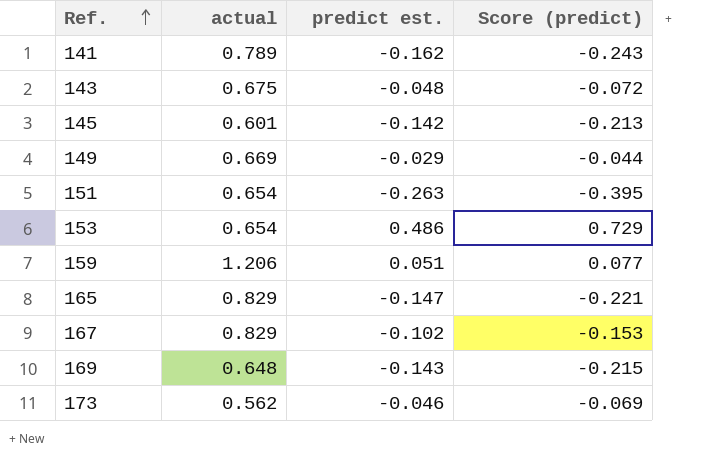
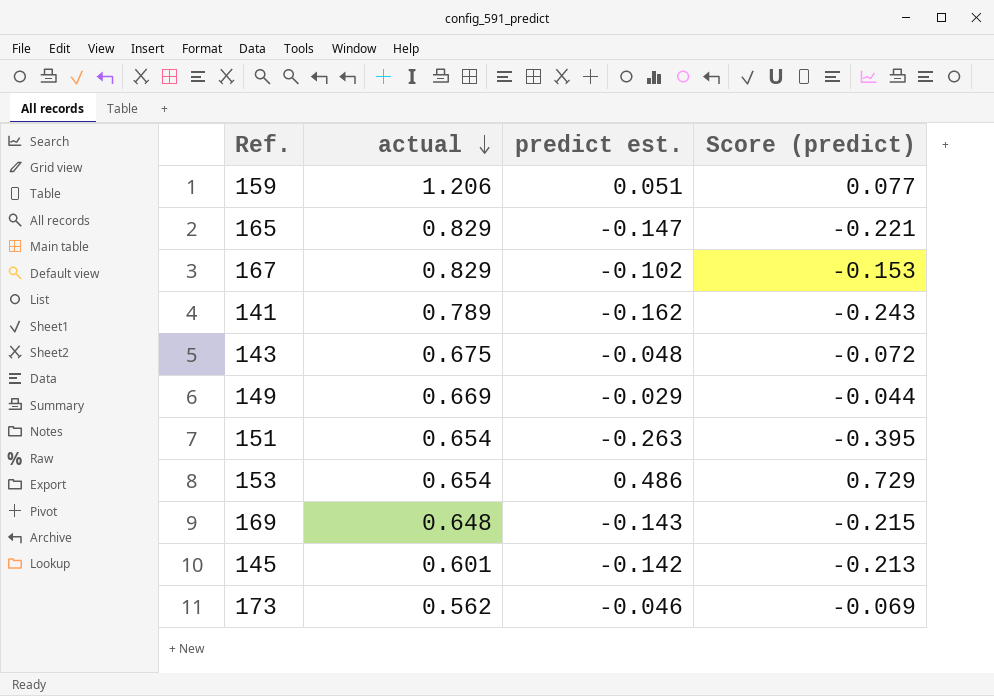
row order: Ref. ascending -> actual descending

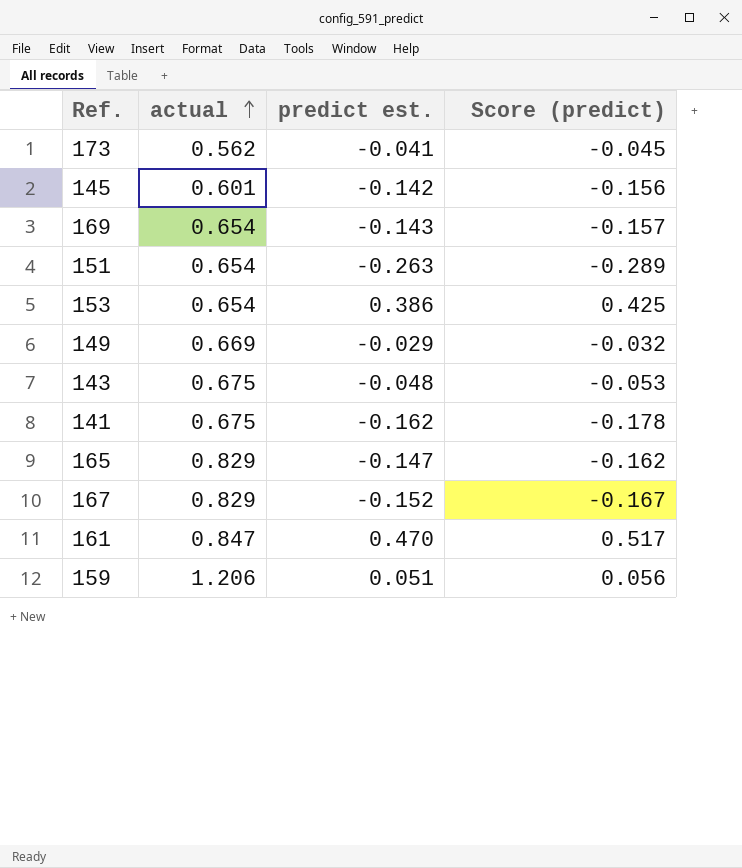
row order: actual descending -> actual ascending
column Score (predict) | formula: [predict est.] * 1.5 -> [predict est.] * 1.1
173 | predict est.: -0.046 -> -0.041
169 | actual: 0.648 -> 0.654
153 | predict est.: 0.486 -> 0.386
141 | actual: 0.789 -> 0.675
167 | predict est.: -0.102 -> -0.152
row 161: none -> 0.847 | 0.470 | 0.517

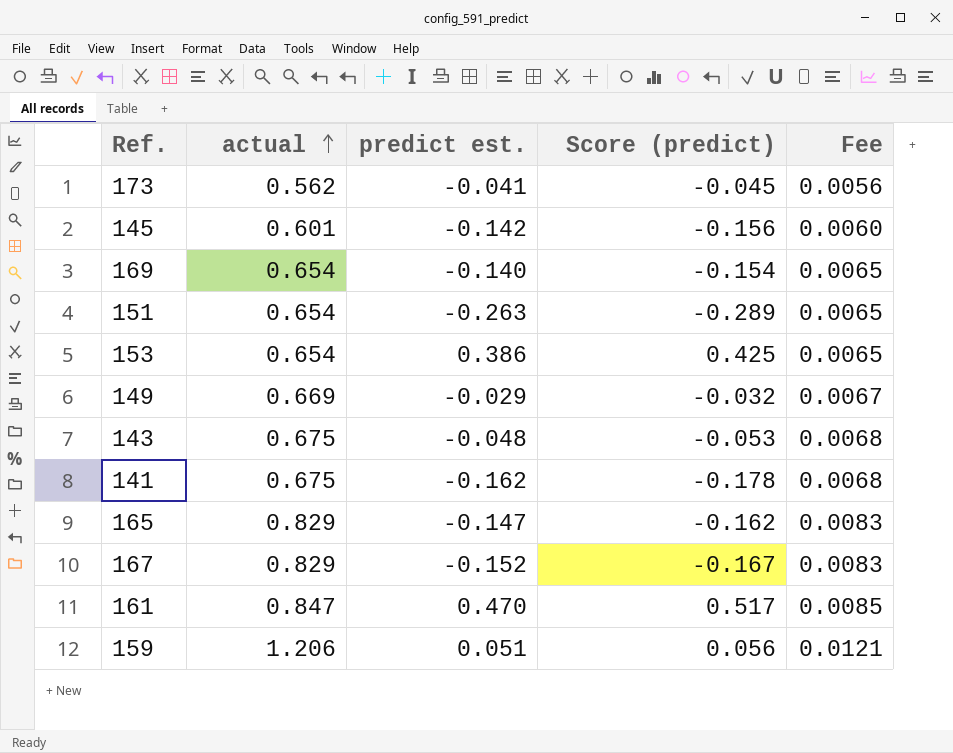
column Fee | formula: none -> [actual] * 0.01
169 | predict est.: -0.143 -> -0.140
169 | Score (predict): -0.157 -> -0.154

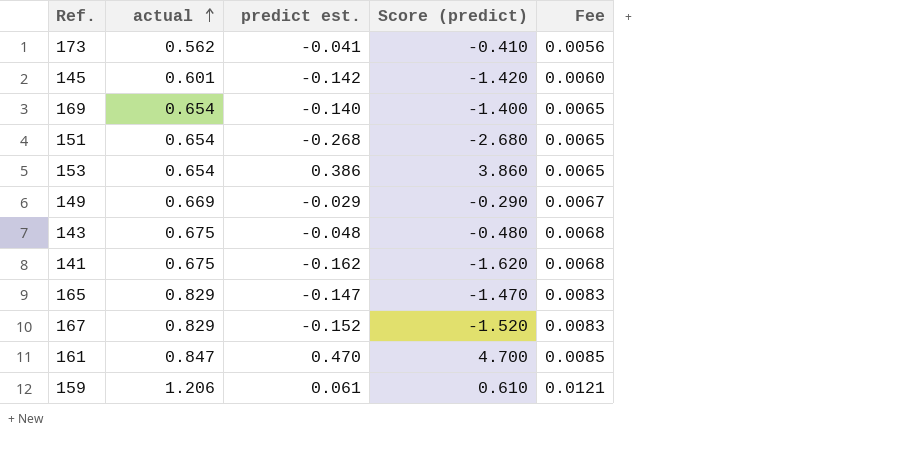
column Score (predict) | formula: [predict est.] * 1.1 -> [predict est.] * 10
151 | predict est.: -0.263 -> -0.268
159 | predict est.: 0.051 -> 0.061

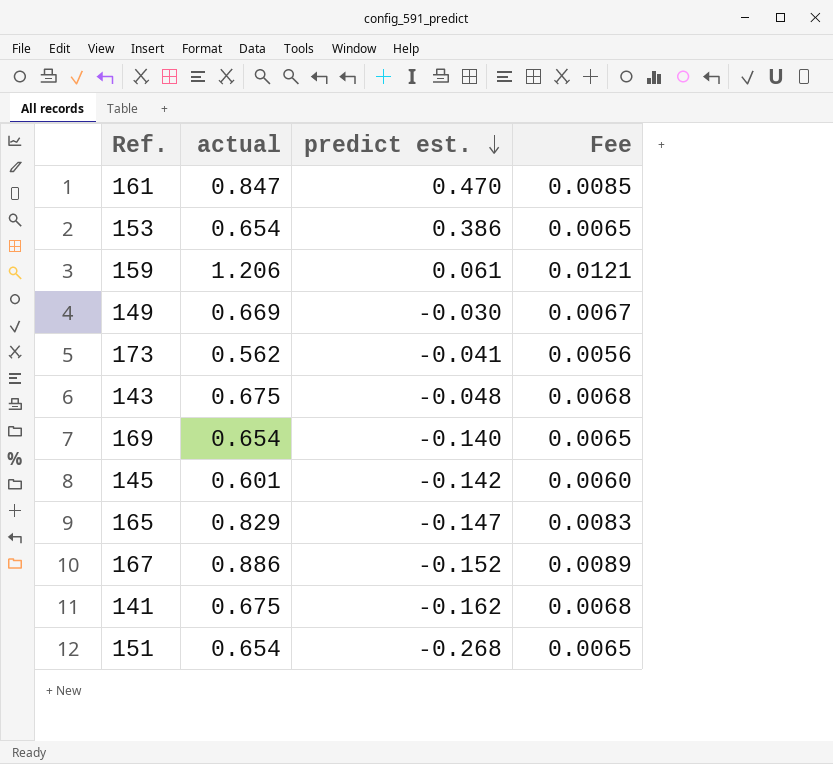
row order: actual ascending -> predict est. descending
column Score (predict) | formula: [predict est.] * 10 -> none
149 | predict est.: -0.029 -> -0.030
167 | actual: 0.829 -> 0.886
167 | Fee: 0.0083 -> 0.0089

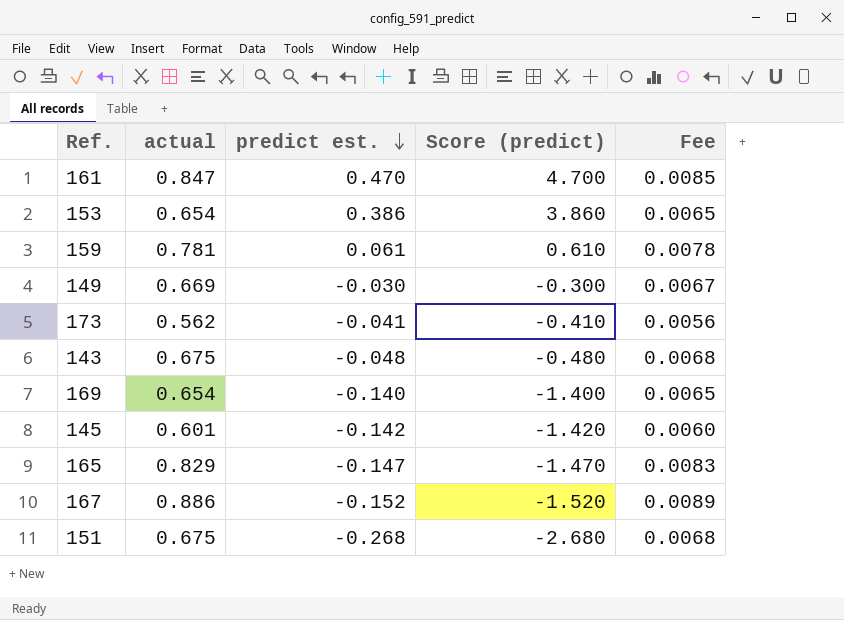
column Score (predict) | formula: none -> [predict est.] * 10
row 141: 0.675 | -0.162 | 0.0068 -> none
159 | actual: 1.206 -> 0.781
159 | Fee: 0.0121 -> 0.0078
151 | actual: 0.654 -> 0.675
151 | Fee: 0.0065 -> 0.0068

